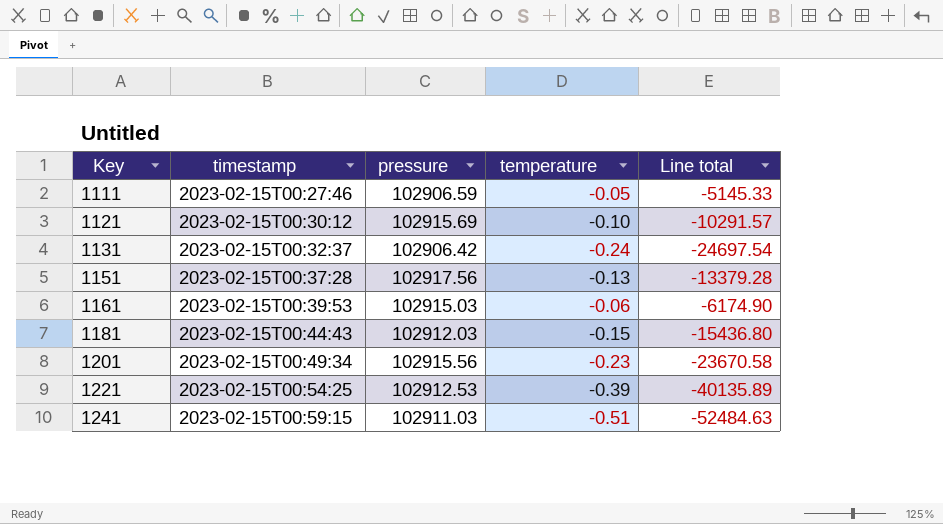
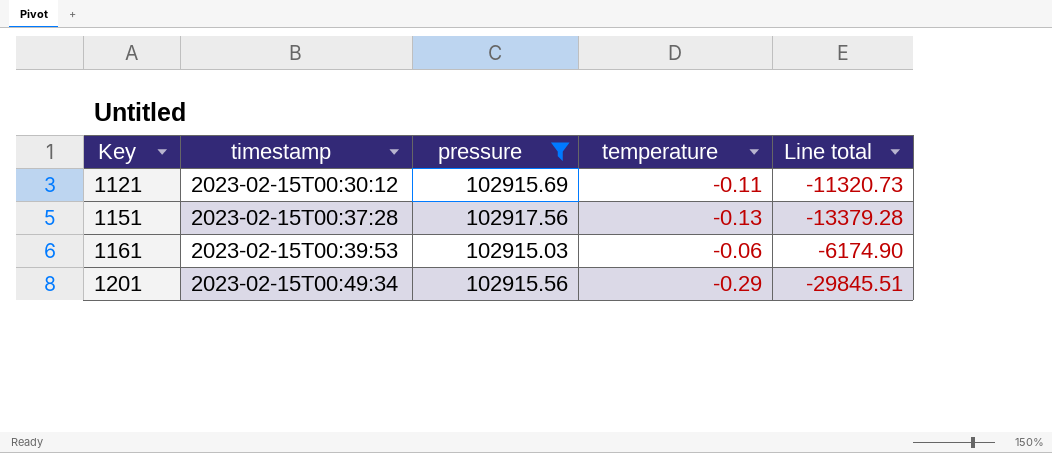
filter: none -> pressure >= 102915.03
1121 | temperature: -0.10 -> -0.11
1121 | Line total: -10291.57 -> -11320.73
1201 | temperature: -0.23 -> -0.29
1201 | Line total: -23670.58 -> -29845.51

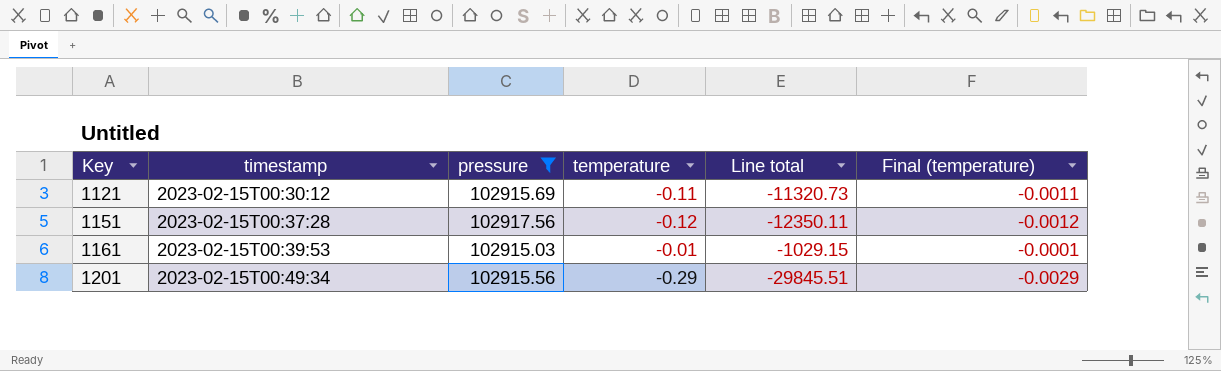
column Final (temperature) | formula: none -> [temperature] * 0.01
1151 | temperature: -0.13 -> -0.12
1151 | Line total: -13379.28 -> -12350.11
1161 | temperature: -0.06 -> -0.01
1161 | Line total: -6174.90 -> -1029.15

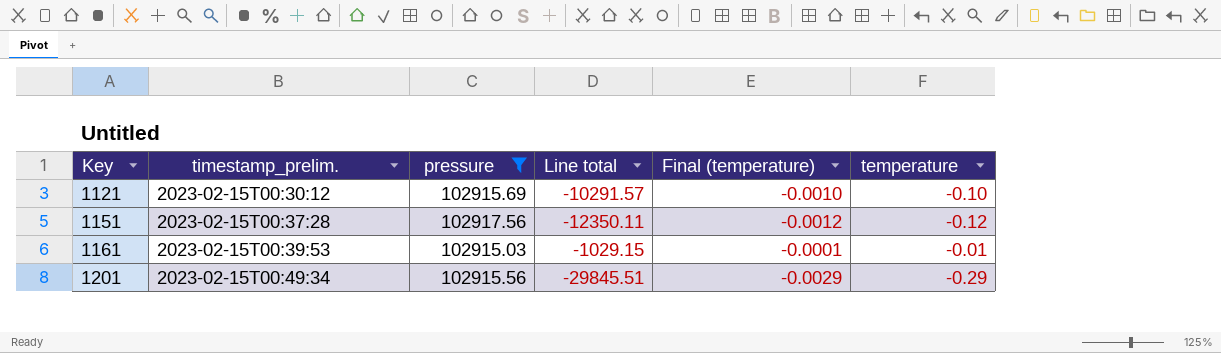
column name: timestamp -> timestamp_prelim.
column temperature | position: 4 -> 6
1121 | Line total: -11320.73 -> -10291.57
1121 | Final (temperature): -0.0011 -> -0.0010
1121 | temperature: -0.11 -> -0.10

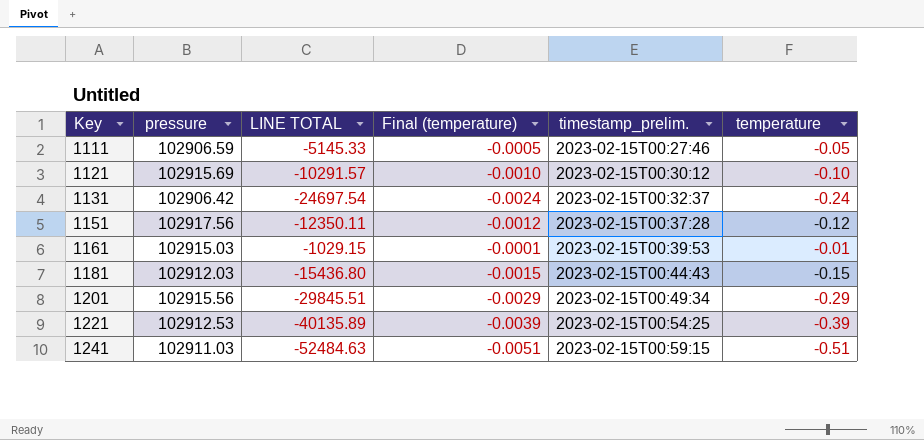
filter: pressure >= 102915.03 -> none
column name: Line total -> LINE TOTAL
column timestamp_prelim. | position: 2 -> 5

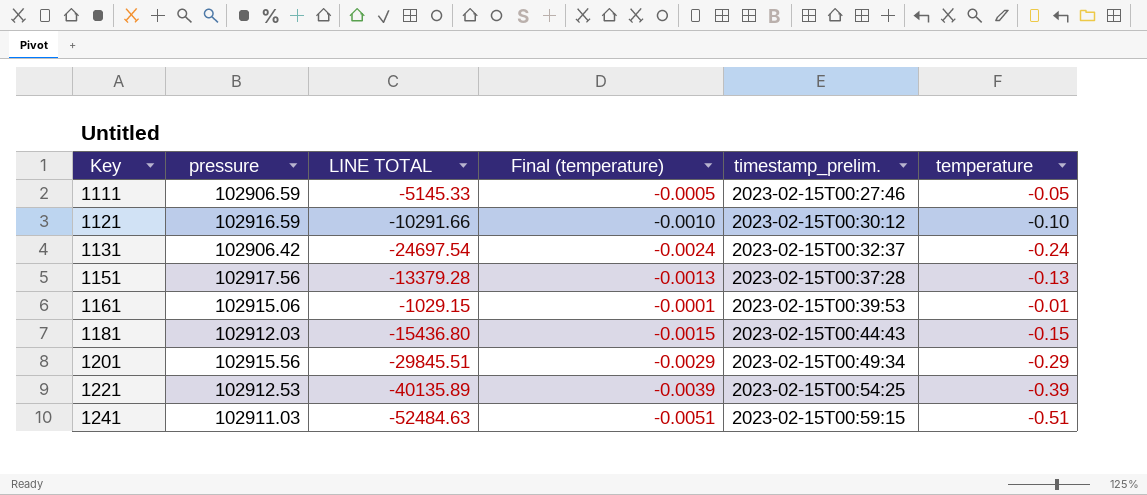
1121 | pressure: 102915.69 -> 102916.59
1121 | LINE TOTAL: -10291.57 -> -10291.66
1151 | LINE TOTAL: -12350.11 -> -13379.28
1151 | Final (temperature): -0.0012 -> -0.0013
1151 | temperature: -0.12 -> -0.13
1161 | pressure: 102915.03 -> 102915.06

